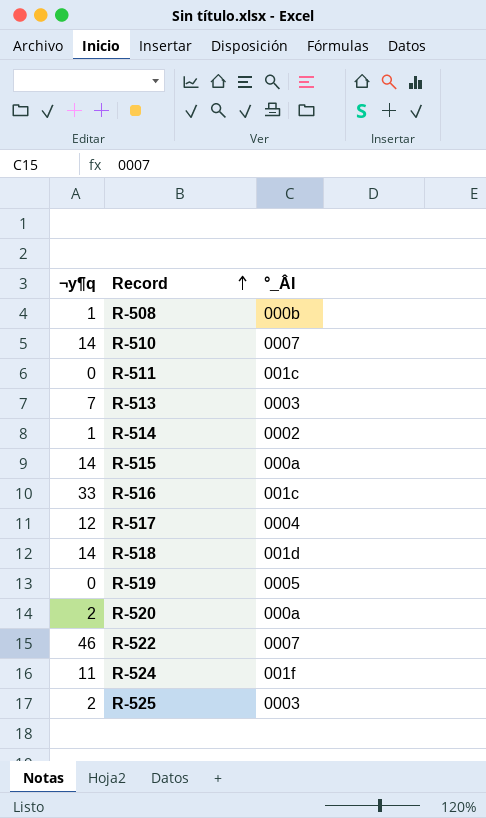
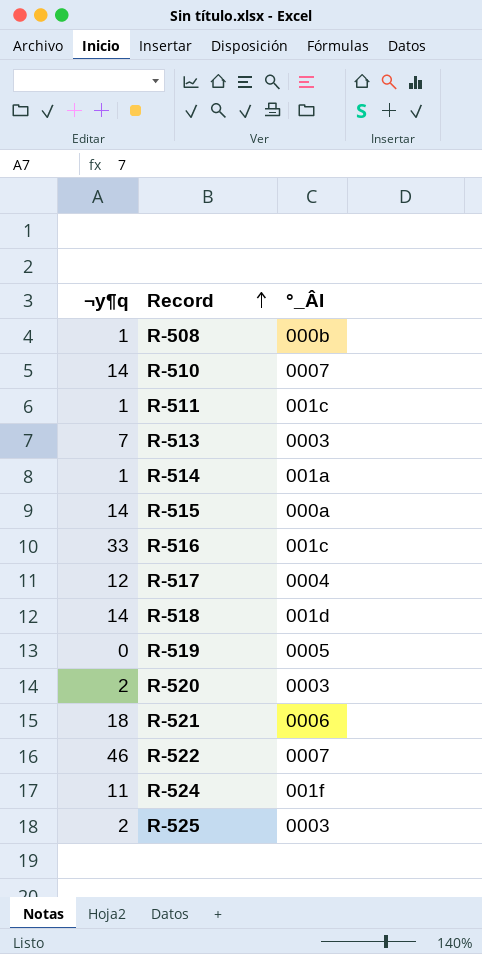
R-511 | ¬y¶q: 0 -> 1
R-514 | °_ÂI: 0002 -> 001a
R-520 | °_ÂI: 000a -> 0003
row R-521: none -> 18 | 0006

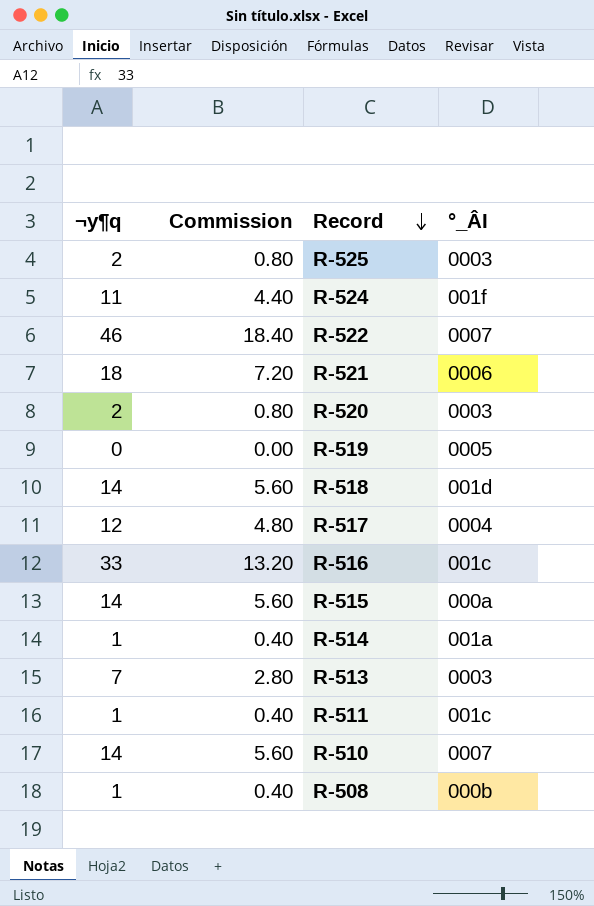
row order: Record ascending -> Record descending
column Commission | formula: none -> [¬y¶q] * 0.4

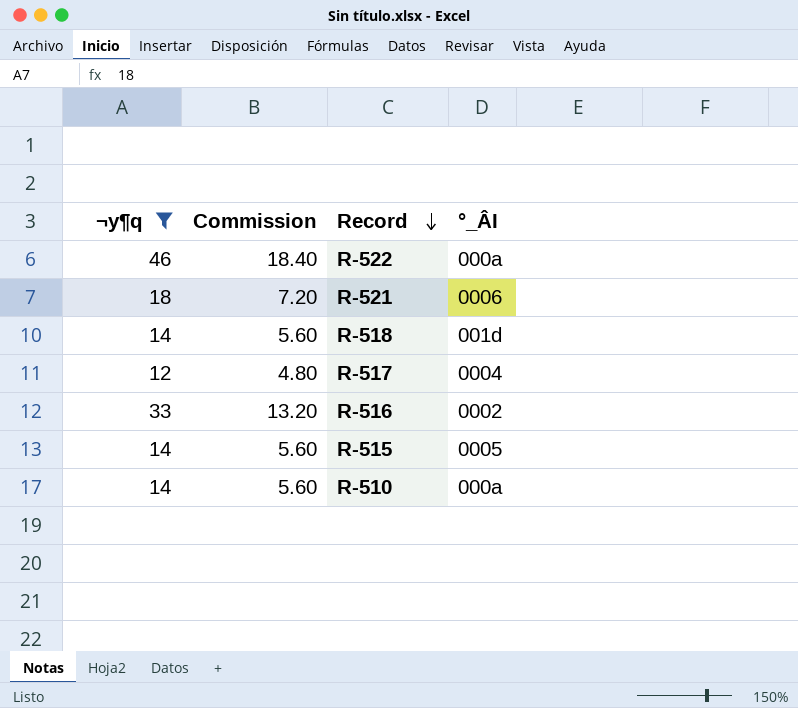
filter: none -> ¬y¶q >= 12
R-522 | °_ÂI: 0007 -> 000a
R-516 | °_ÂI: 001c -> 0002
R-515 | °_ÂI: 000a -> 0005
R-510 | °_ÂI: 0007 -> 000a

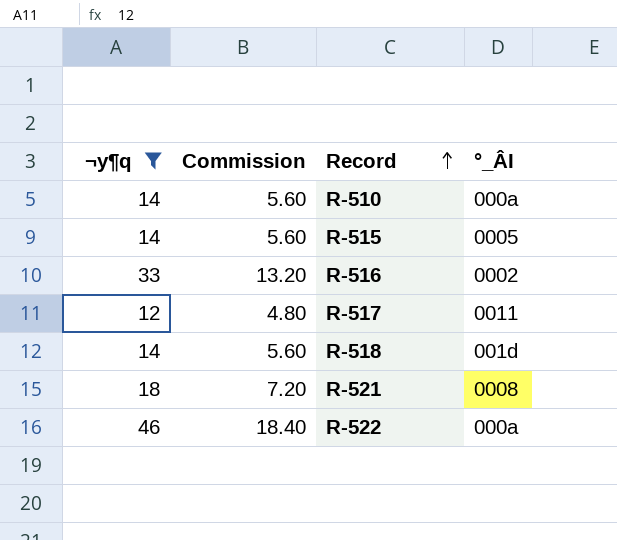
row order: Record descending -> Record ascending
R-517 | °_ÂI: 0004 -> 0011
R-521 | °_ÂI: 0006 -> 0008

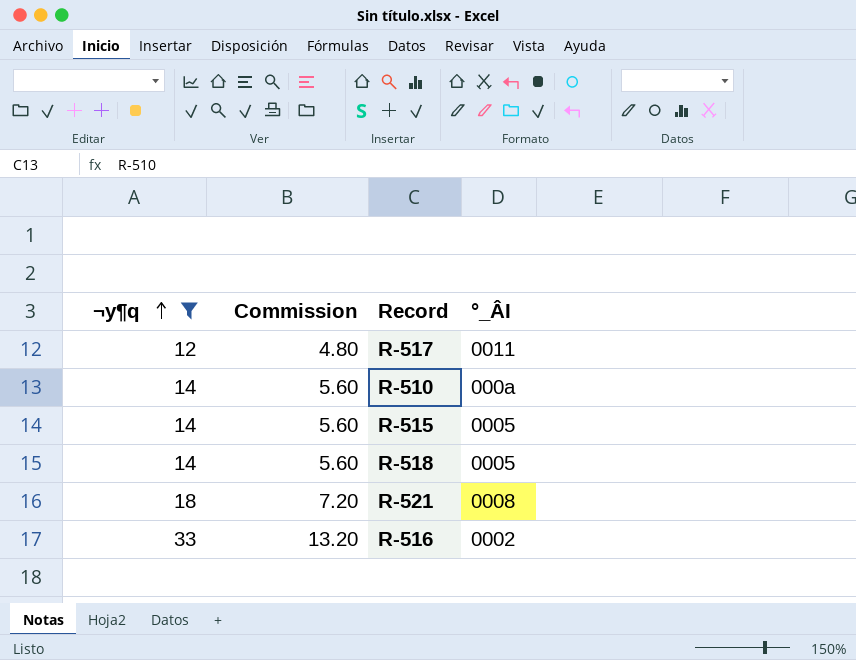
row order: Record ascending -> ¬y¶q ascending
row R-522: 46 | 18.40 | 000a -> none
R-518 | °_ÂI: 001d -> 0005

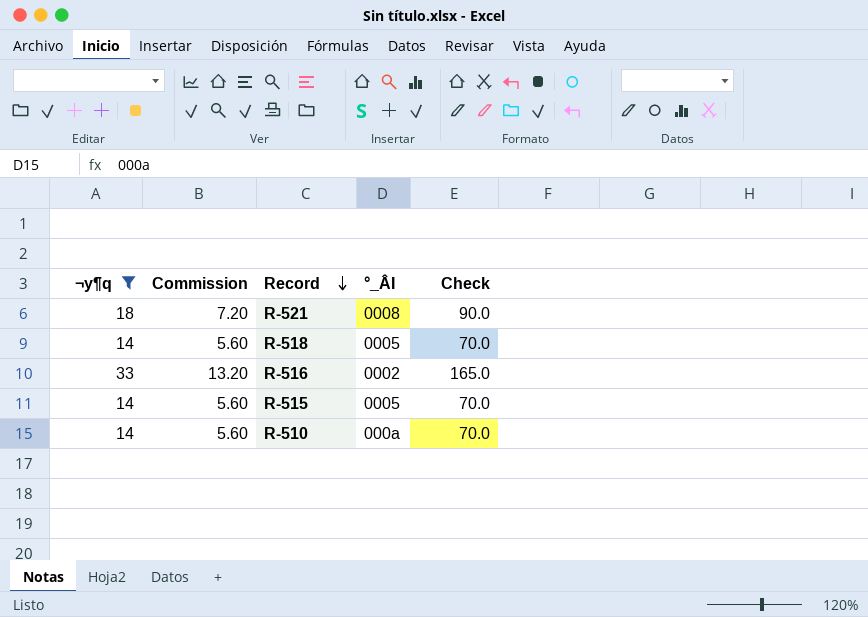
row order: ¬y¶q ascending -> Record descending
column Check | formula: none -> [¬y¶q] * 5
row R-517: 12 | 4.80 | 0011 -> none

